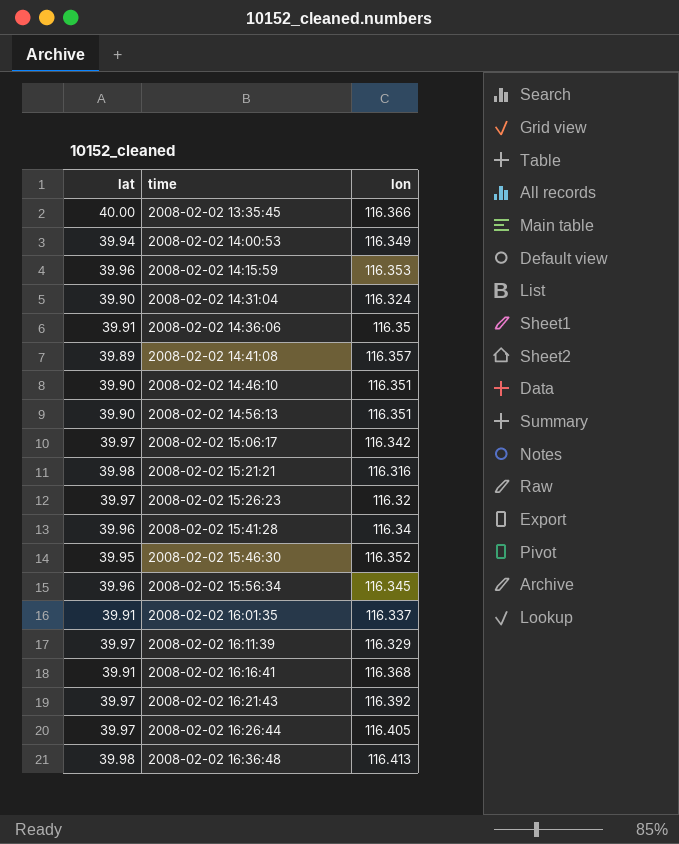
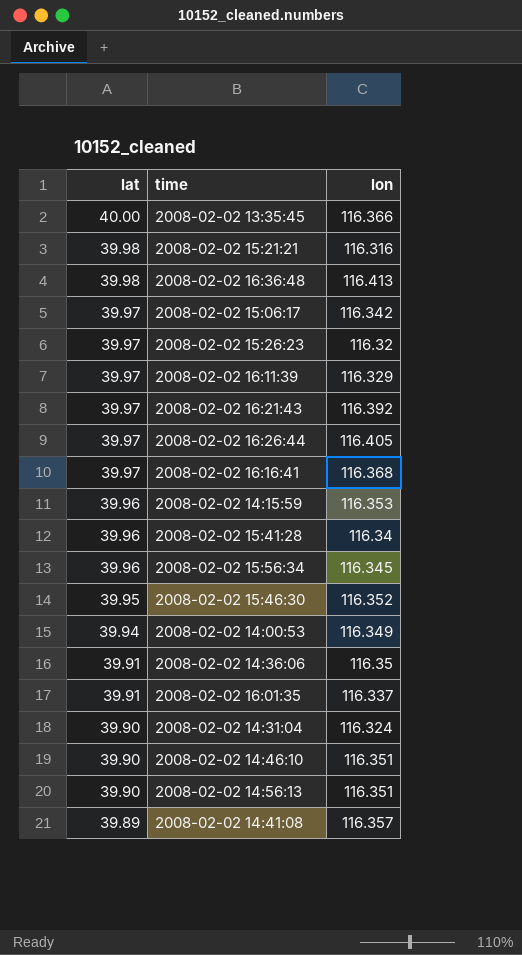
row order: time ascending -> lat descending
2008-02-02 16:16:41 | lat: 39.91 -> 39.97

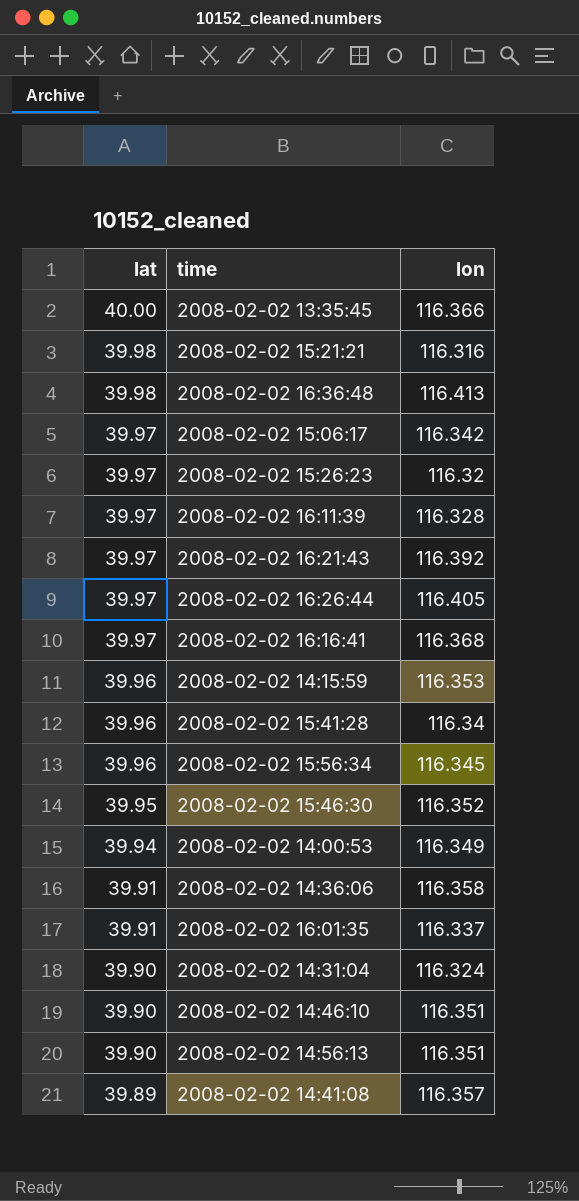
2008-02-02 16:11:39 | lon: 116.329 -> 116.328
2008-02-02 14:36:06 | lon: 116.35 -> 116.358

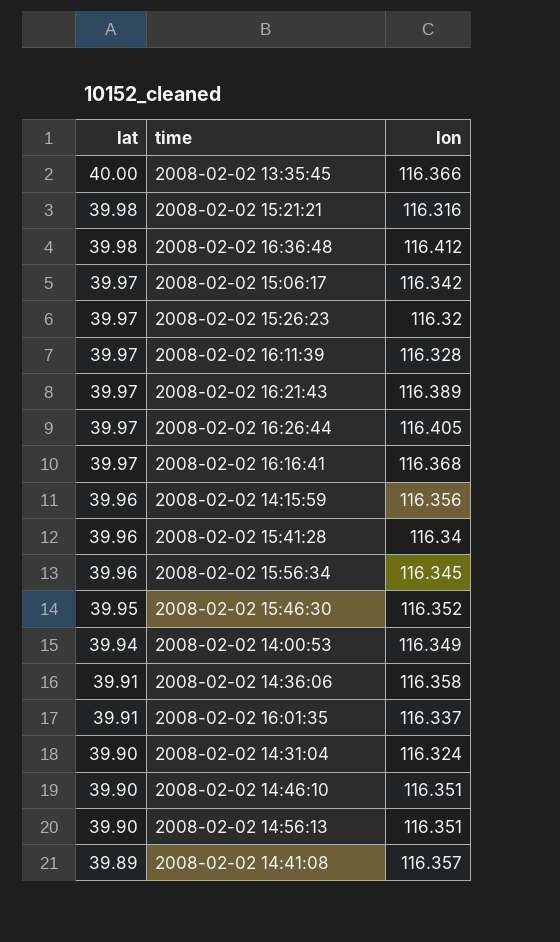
2008-02-02 16:36:48 | lon: 116.413 -> 116.412
2008-02-02 16:21:43 | lon: 116.392 -> 116.389
2008-02-02 14:15:59 | lon: 116.353 -> 116.356

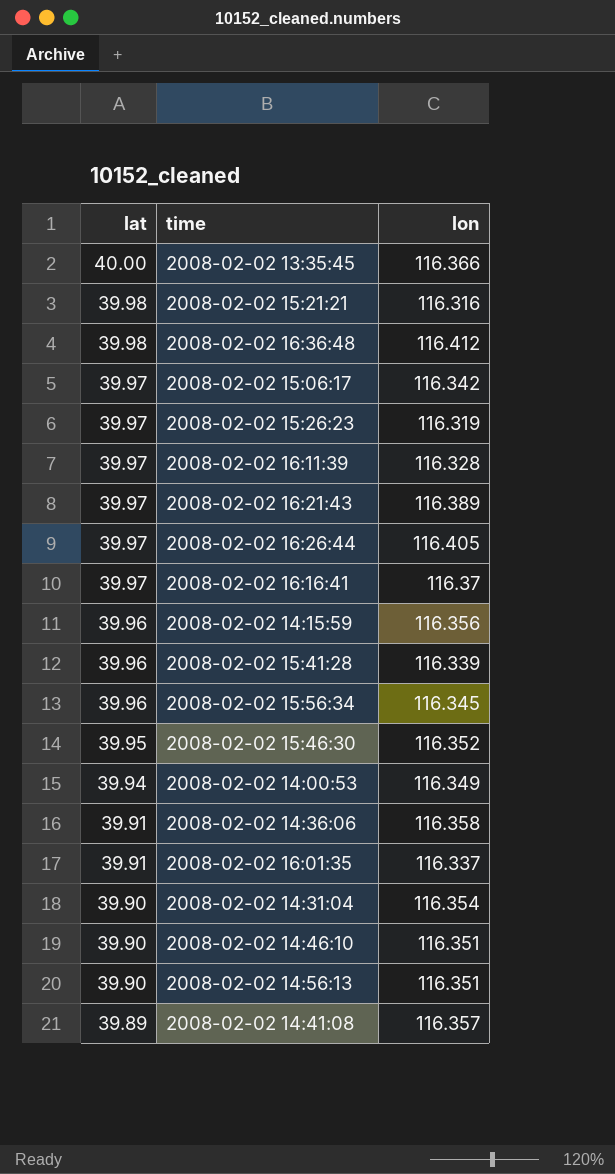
2008-02-02 15:26:23 | lon: 116.32 -> 116.319
2008-02-02 16:16:41 | lon: 116.368 -> 116.37
2008-02-02 15:41:28 | lon: 116.34 -> 116.339
2008-02-02 14:31:04 | lon: 116.324 -> 116.354

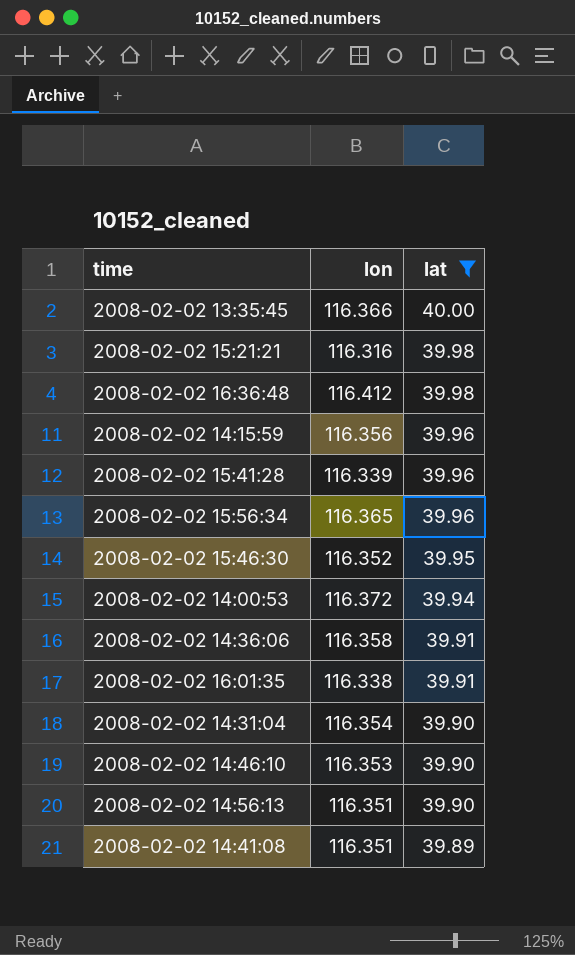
filter: none -> lat != 39.97
column lat | position: 1 -> 3
2008-02-02 15:56:34 | lon: 116.345 -> 116.365
2008-02-02 14:00:53 | lon: 116.349 -> 116.372
2008-02-02 16:01:35 | lon: 116.337 -> 116.338
2008-02-02 14:46:10 | lon: 116.351 -> 116.353
2008-02-02 14:41:08 | lon: 116.357 -> 116.351

